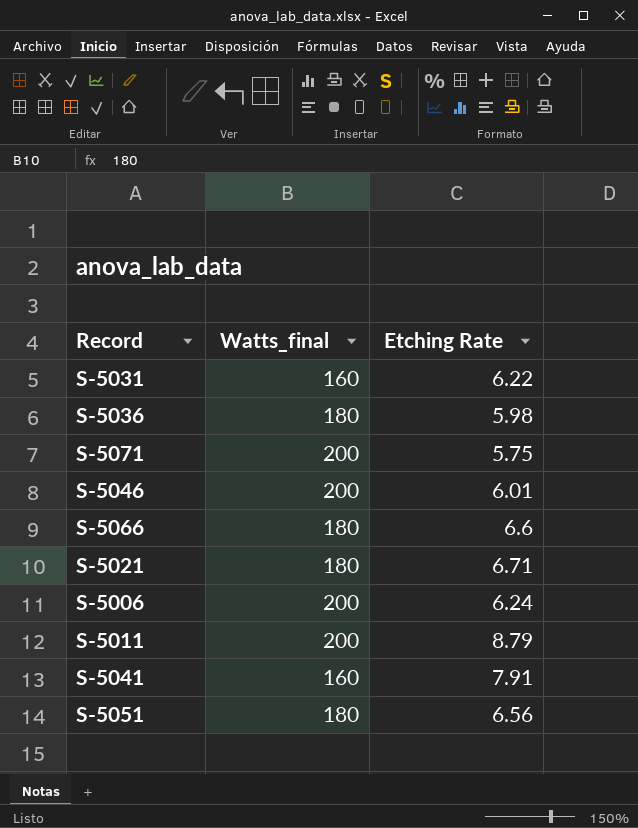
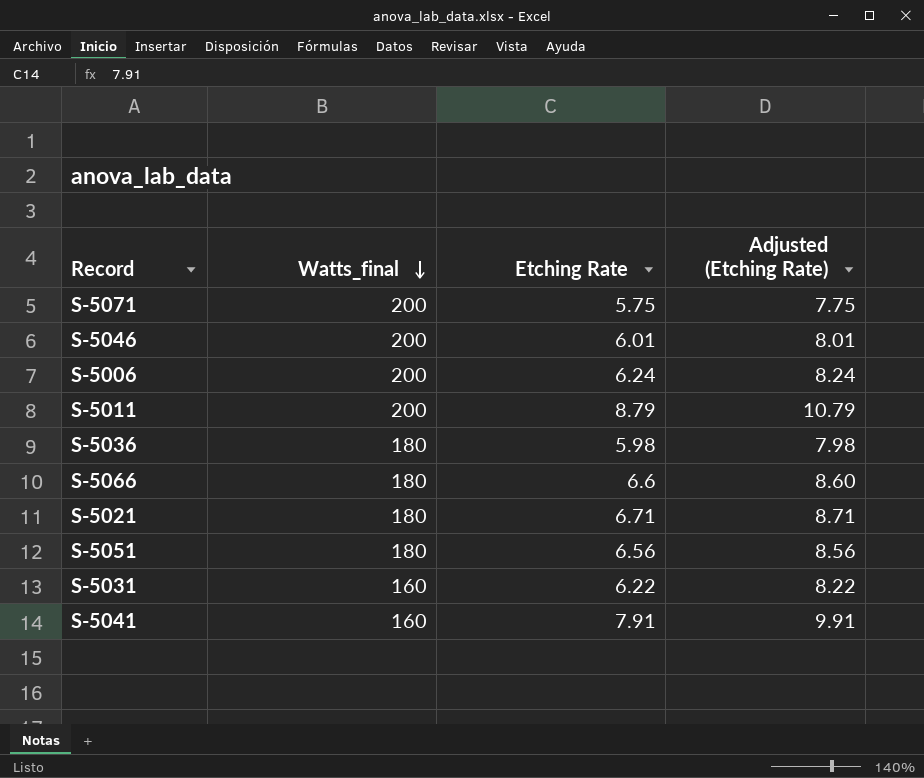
row order: none -> Watts_final descending
column Adjusted (Etching Rate) | formula: none -> [Etching Rate] + 2

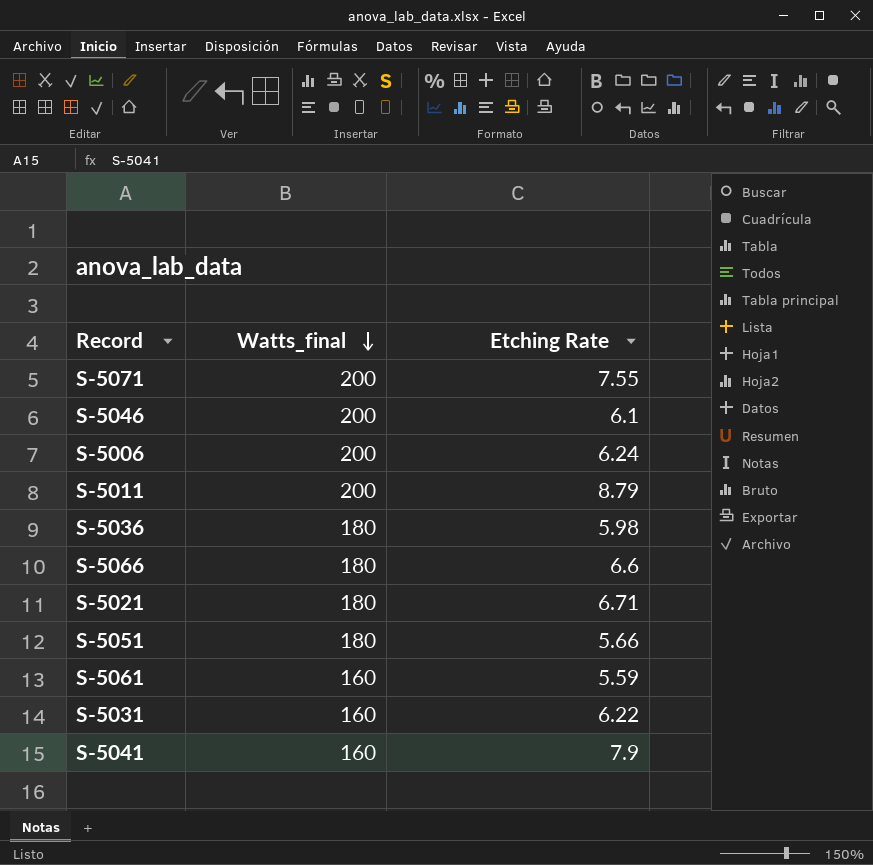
column Adjusted (Etching Rate) | formula: [Etching Rate] + 2 -> none
S-5071 | Etching Rate: 5.75 -> 7.55
S-5046 | Etching Rate: 6.01 -> 6.1
S-5051 | Etching Rate: 6.56 -> 5.66
row S-5061: none -> 160 | 5.59
S-5041 | Etching Rate: 7.91 -> 7.9

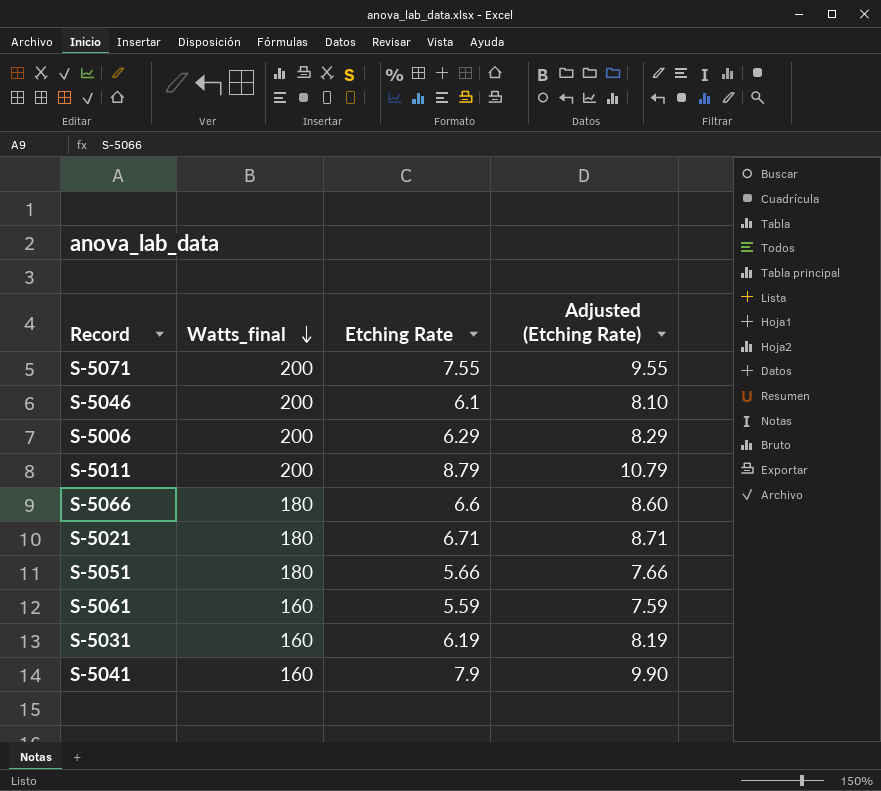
column Adjusted (Etching Rate) | formula: none -> [Etching Rate] + 2
row S-5036: 180 | 5.98 -> none
S-5006 | Etching Rate: 6.24 -> 6.29
S-5031 | Etching Rate: 6.22 -> 6.19

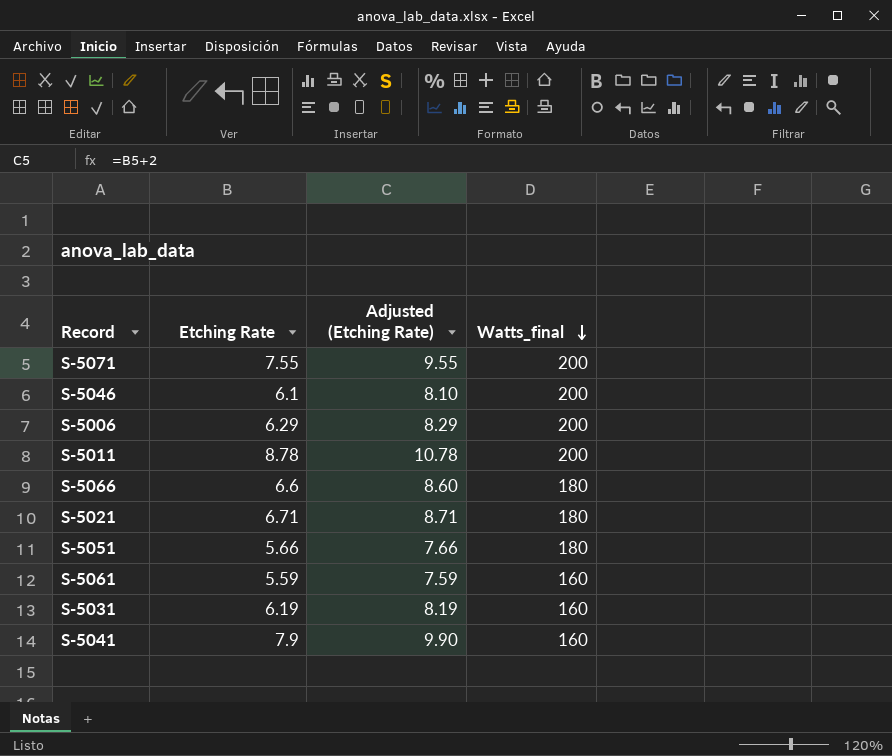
column Watts_final | position: 2 -> 4
S-5011 | Etching Rate: 8.79 -> 8.78
S-5011 | Adjusted (Etching Rate): 10.79 -> 10.78

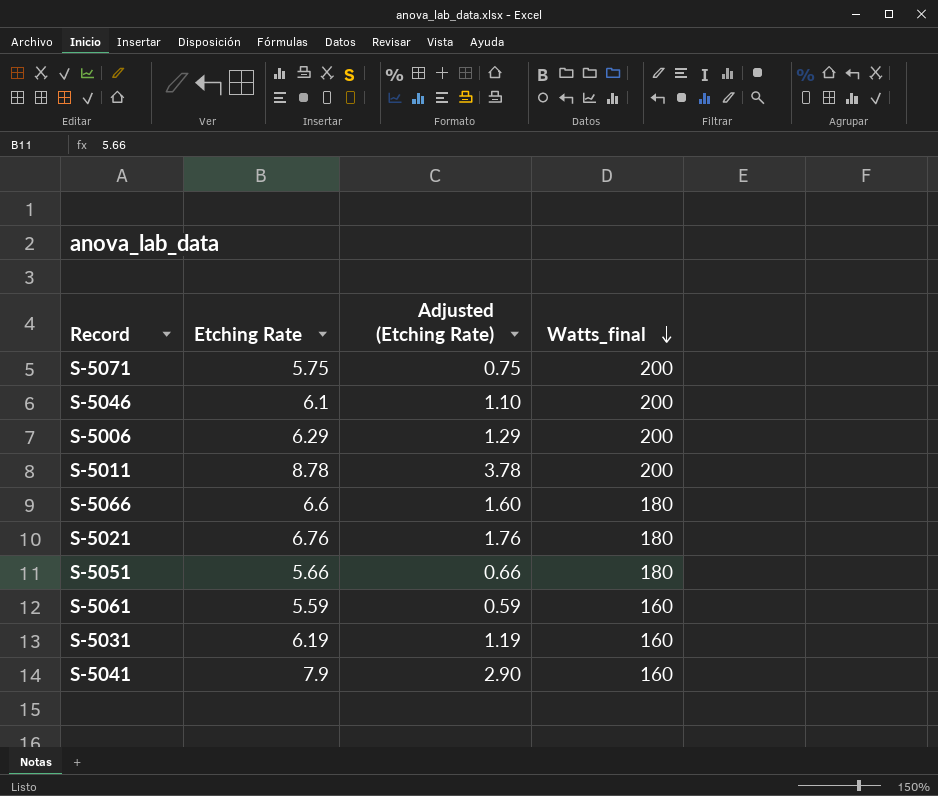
column Adjusted (Etching Rate) | formula: [Etching Rate] + 2 -> [Etching Rate] - 5
S-5071 | Etching Rate: 7.55 -> 5.75
S-5021 | Etching Rate: 6.71 -> 6.76

